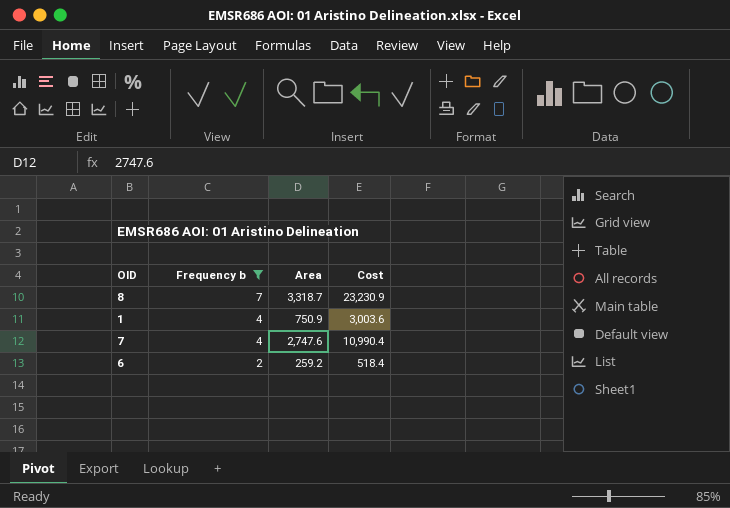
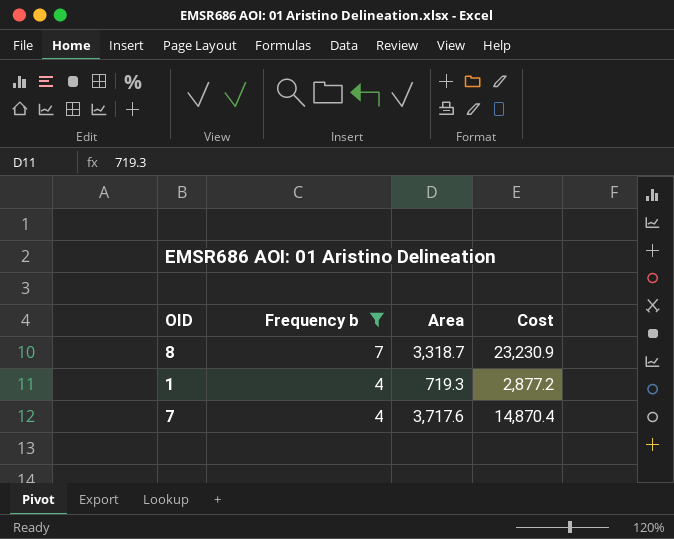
row 6: 2 | 259.2 | 518.4 -> none
1 | Area: 750.9 -> 719.3
1 | Cost: 3,003.6 -> 2,877.2
7 | Area: 2,747.6 -> 3,717.6
7 | Cost: 10,990.4 -> 14,870.4

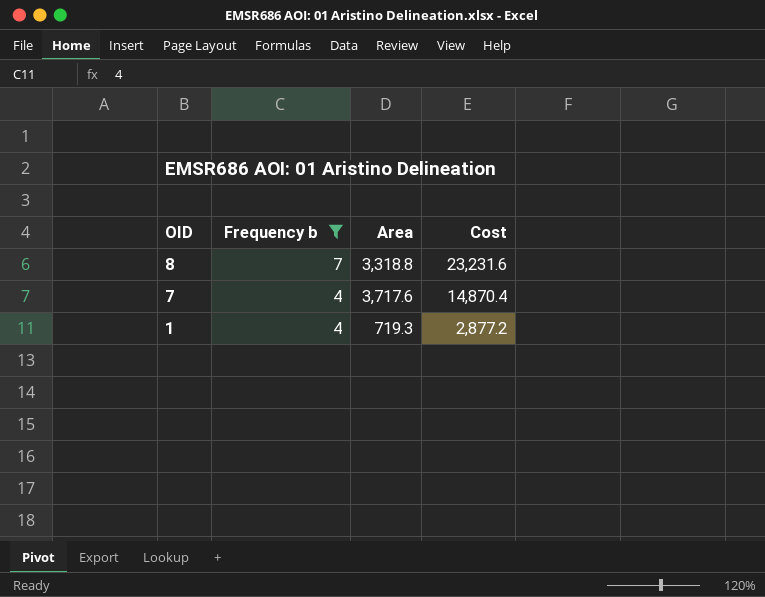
row order: Frequency b descending -> OID descending
8 | Area: 3,318.7 -> 3,318.8
8 | Cost: 23,230.9 -> 23,231.6

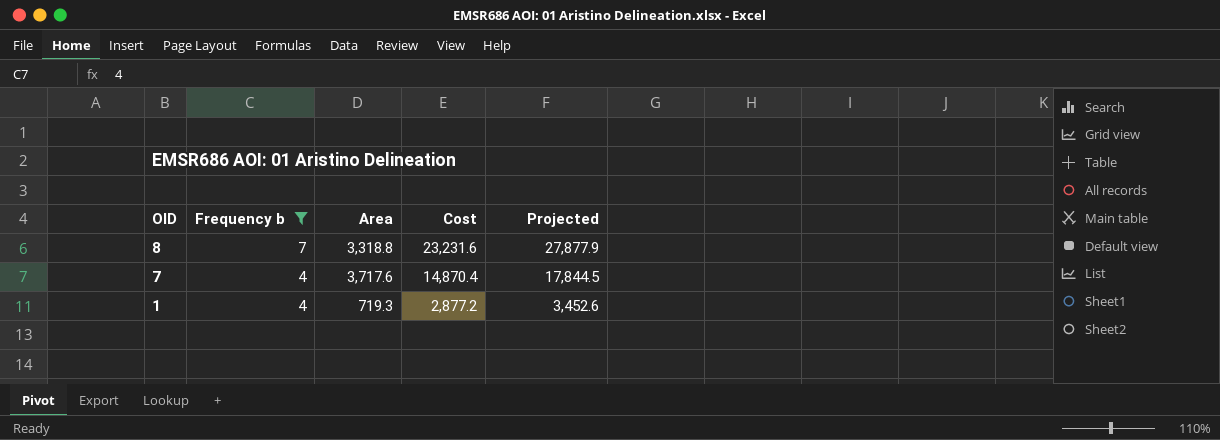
column Projected | formula: none -> [Cost] * 1.2

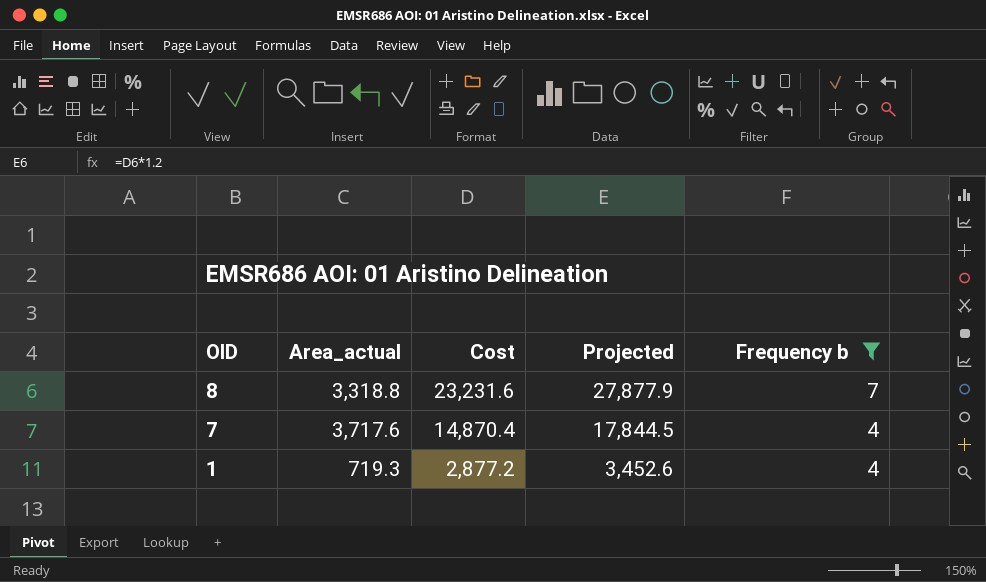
column name: Area -> Area_actual
column Frequency b | position: 2 -> 5

